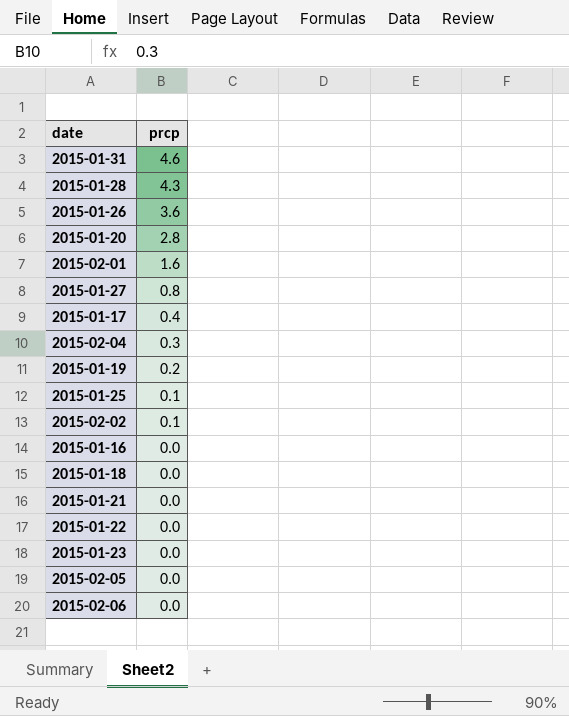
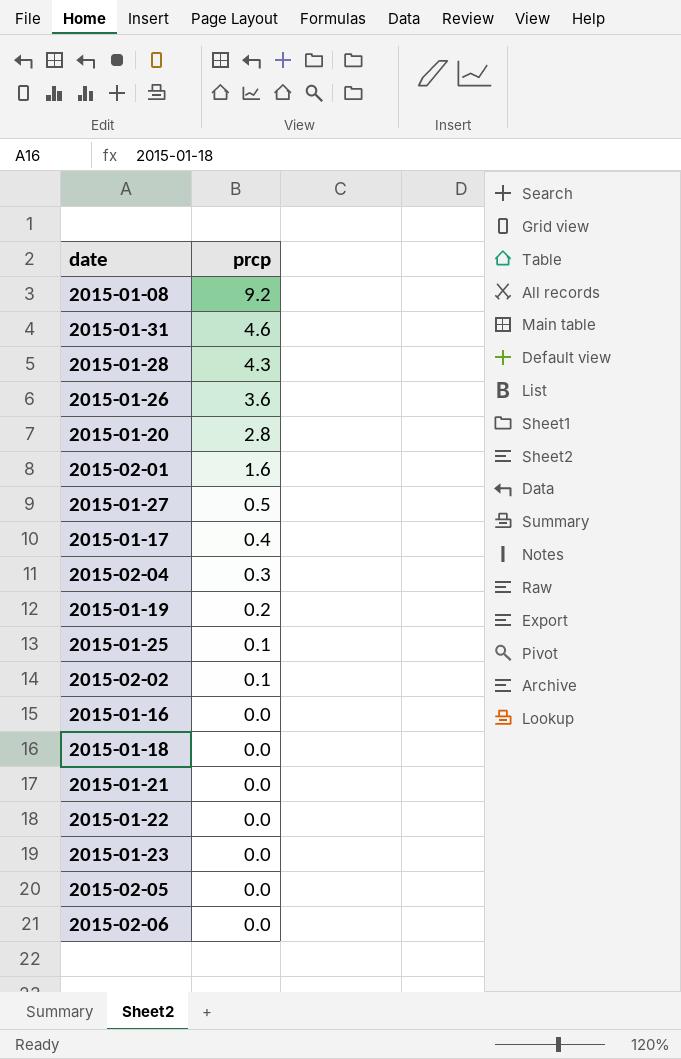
row 2015-01-08: none -> 9.2
2015-01-27 | prcp: 0.8 -> 0.5

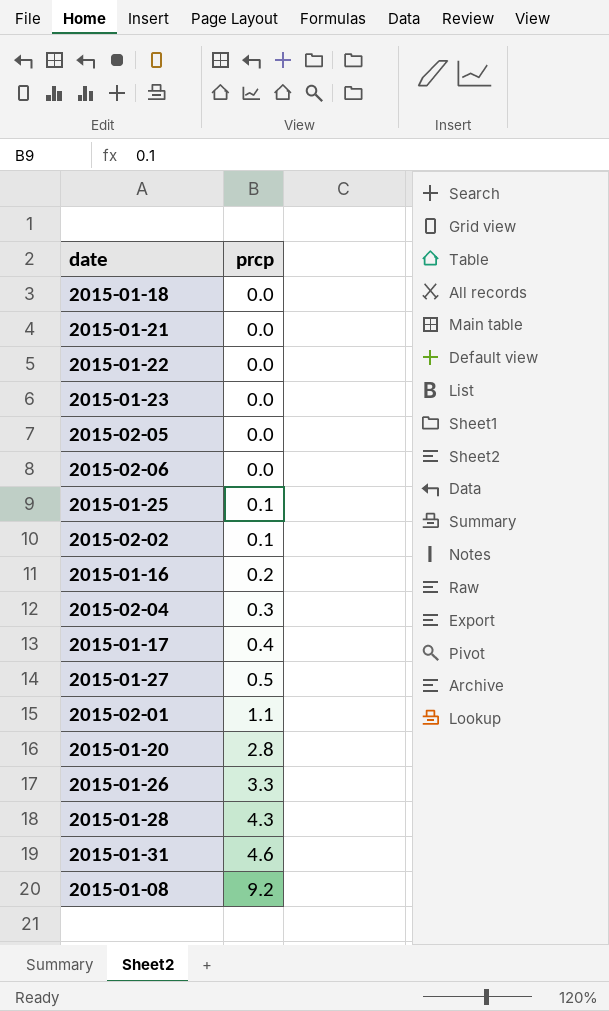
row order: prcp descending -> prcp ascending
row 2015-01-19: 0.2 -> none
2015-01-16 | prcp: 0.0 -> 0.2
2015-02-01 | prcp: 1.6 -> 1.1
2015-01-26 | prcp: 3.6 -> 3.3

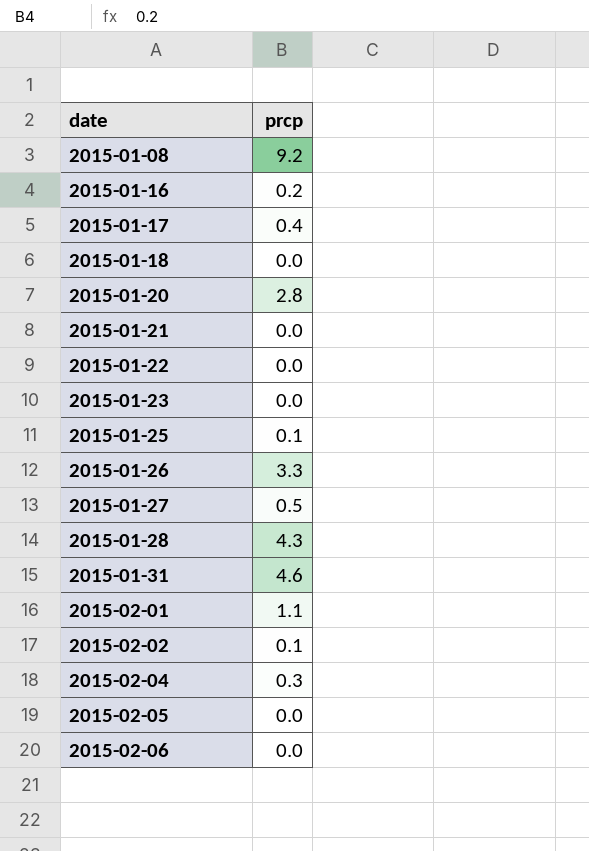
row order: prcp ascending -> date ascending

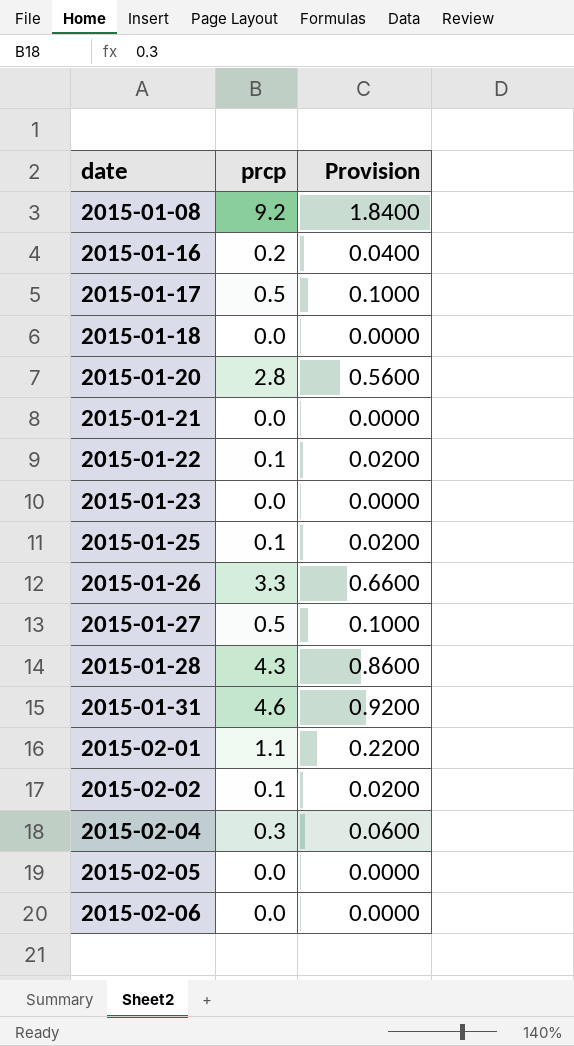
column Provision | formula: none -> [prcp] * 0.2
2015-01-17 | prcp: 0.4 -> 0.5
2015-01-22 | prcp: 0.0 -> 0.1

